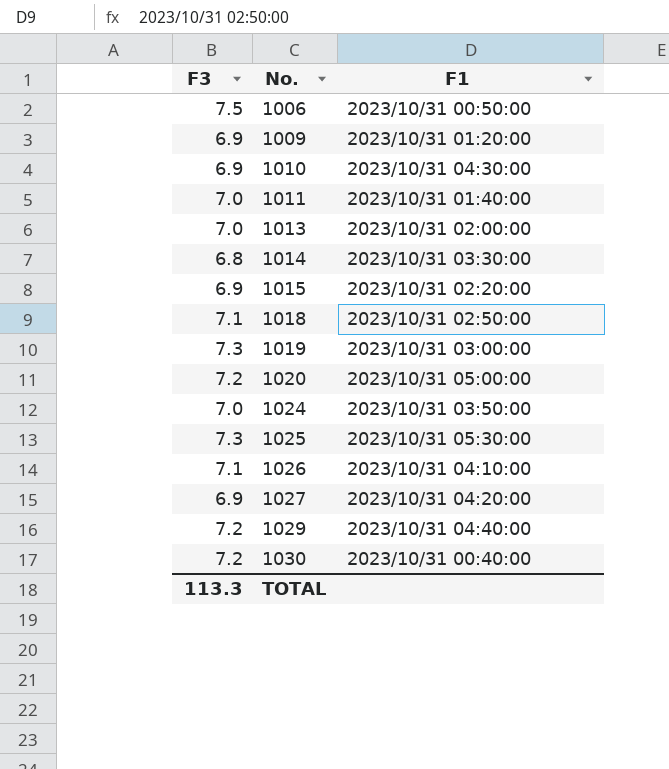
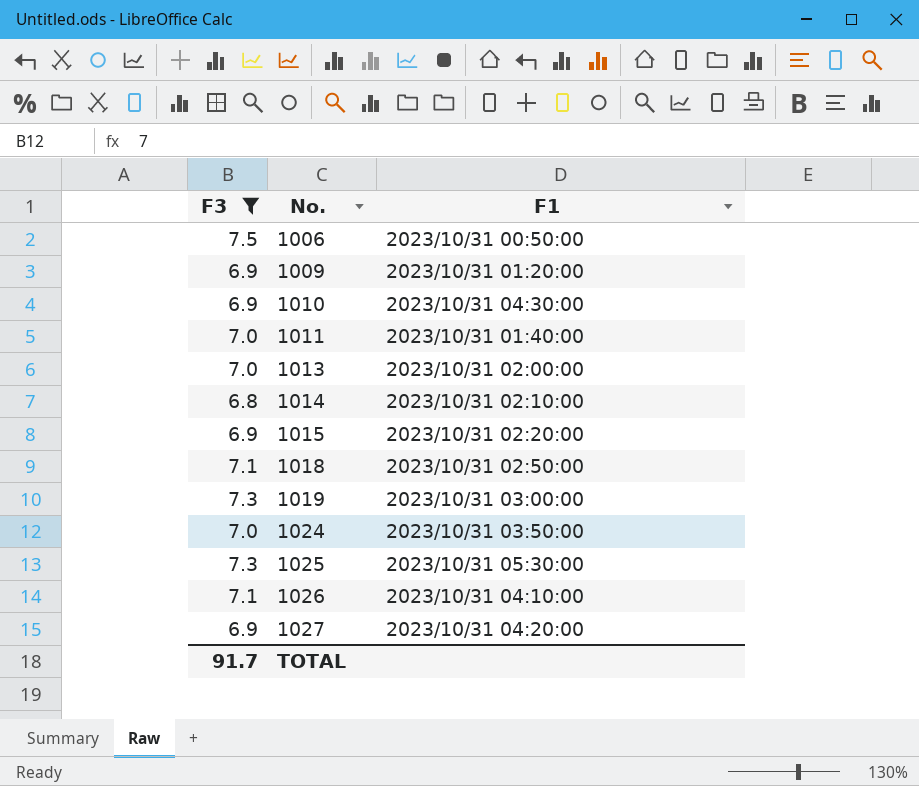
filter: none -> F3 != 7.2
1014 | F1: 2023/10/31 03:30:00 -> 2023/10/31 02:10:00
TOTAL | F3: 113.3 -> 91.7

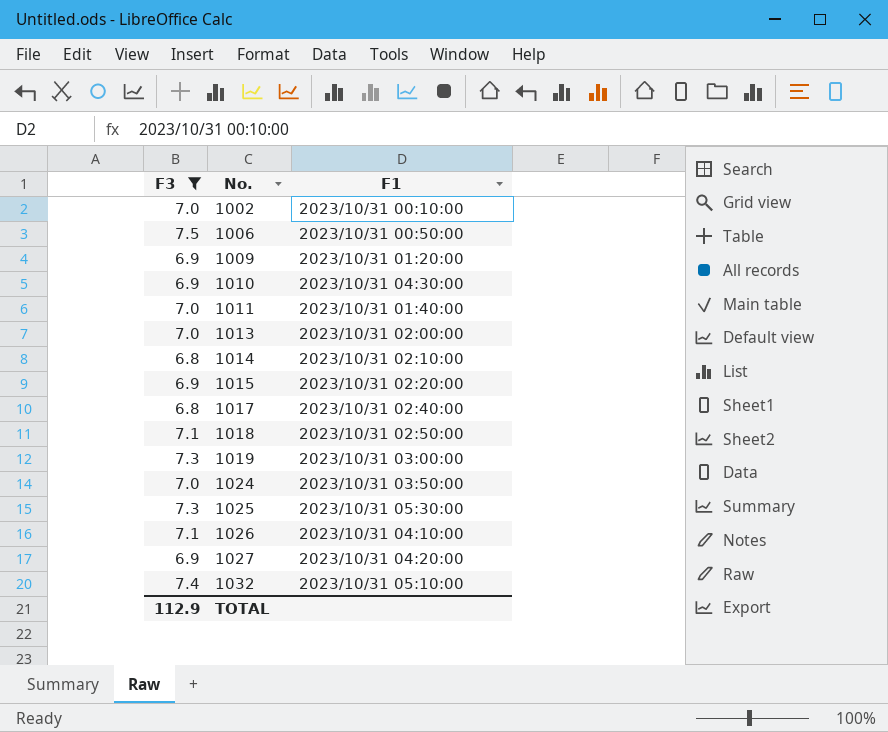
row 1002: none -> 7.0 | 2023/10/31 00:10:00
row 1017: none -> 6.8 | 2023/10/31 02:40:00
row 1032: none -> 7.4 | 2023/10/31 05:10:00
TOTAL | F3: 91.7 -> 112.9

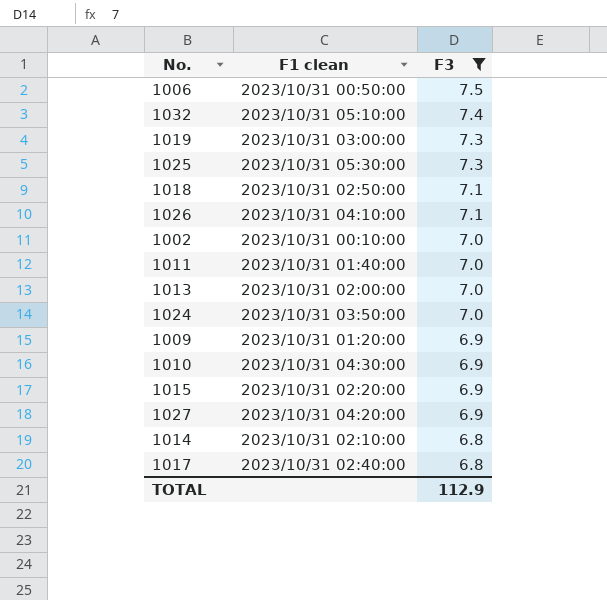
row order: No. ascending -> F3 descending
column name: F1 -> F1 clean
column F3 | position: 1 -> 3

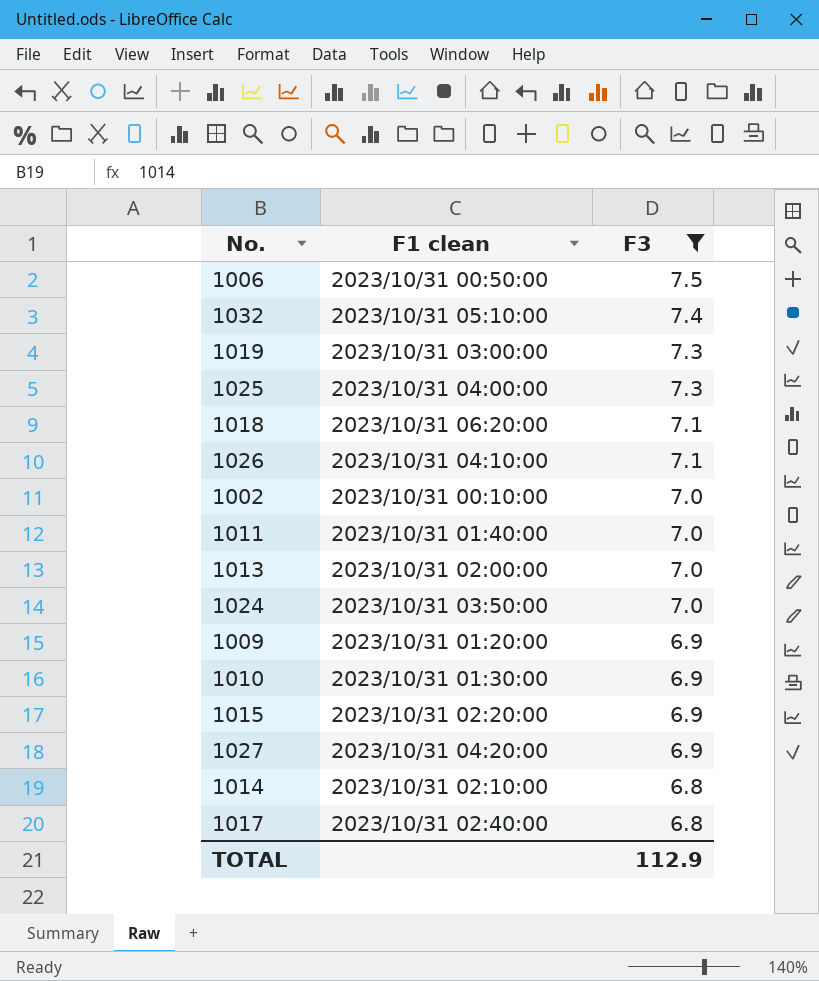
1025 | F1 clean: 2023/10/31 05:30:00 -> 2023/10/31 04:00:00
1018 | F1 clean: 2023/10/31 02:50:00 -> 2023/10/31 06:20:00
1010 | F1 clean: 2023/10/31 04:30:00 -> 2023/10/31 01:30:00

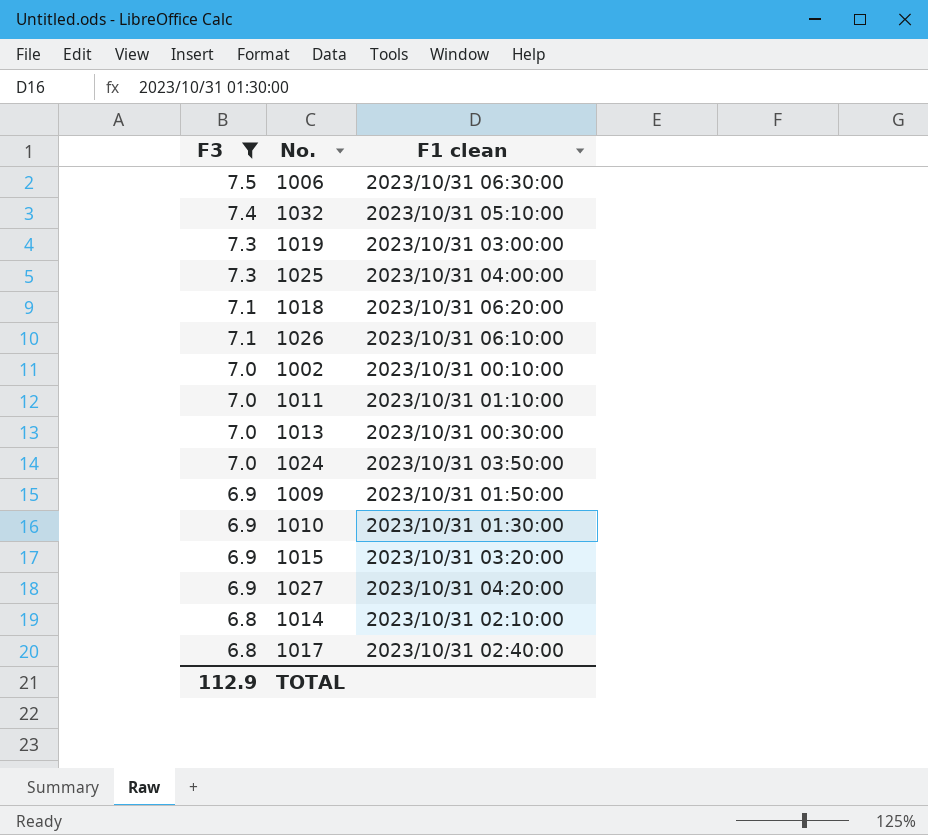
column F3 | position: 3 -> 1
1006 | F1 clean: 2023/10/31 00:50:00 -> 2023/10/31 06:30:00
1026 | F1 clean: 2023/10/31 04:10:00 -> 2023/10/31 06:10:00
1011 | F1 clean: 2023/10/31 01:40:00 -> 2023/10/31 01:10:00
1013 | F1 clean: 2023/10/31 02:00:00 -> 2023/10/31 00:30:00
1009 | F1 clean: 2023/10/31 01:20:00 -> 2023/10/31 01:50:00
1015 | F1 clean: 2023/10/31 02:20:00 -> 2023/10/31 03:20:00

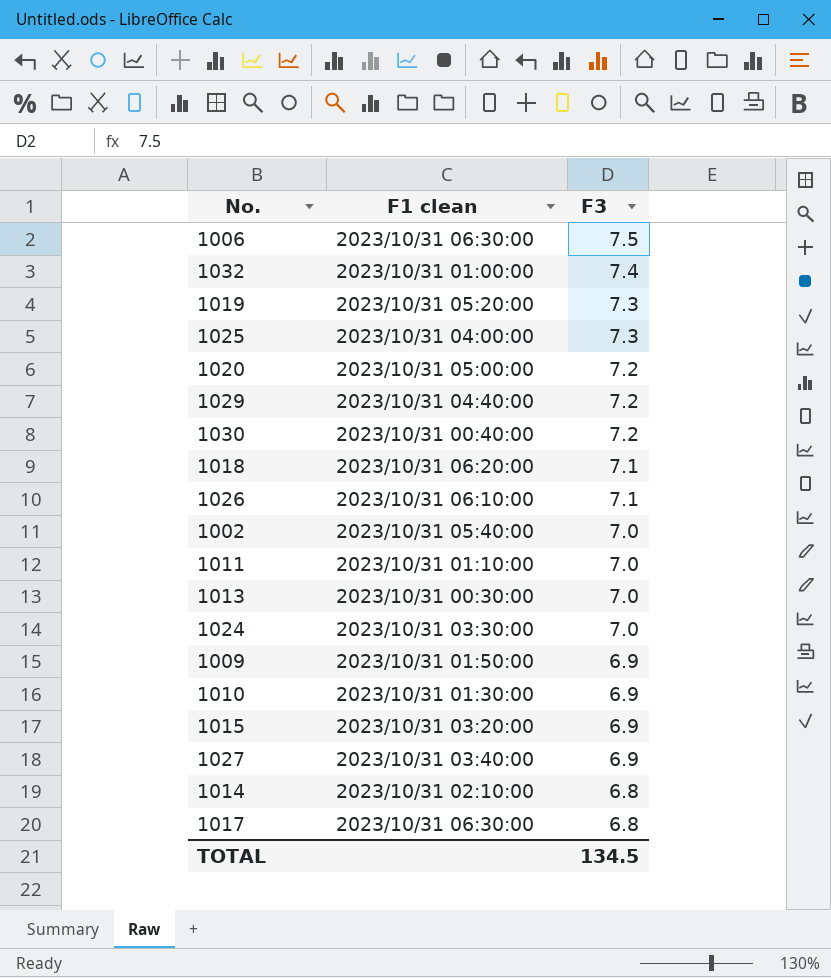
filter: F3 != 7.2 -> none
column F3 | position: 1 -> 3
1032 | F1 clean: 2023/10/31 05:10:00 -> 2023/10/31 01:00:00
1019 | F1 clean: 2023/10/31 03:00:00 -> 2023/10/31 05:20:00
1002 | F1 clean: 2023/10/31 00:10:00 -> 2023/10/31 05:40:00
1024 | F1 clean: 2023/10/31 03:50:00 -> 2023/10/31 03:30:00
1027 | F1 clean: 2023/10/31 04:20:00 -> 2023/10/31 03:40:00
1017 | F1 clean: 2023/10/31 02:40:00 -> 2023/10/31 06:30:00
TOTAL | F3: 112.9 -> 134.5

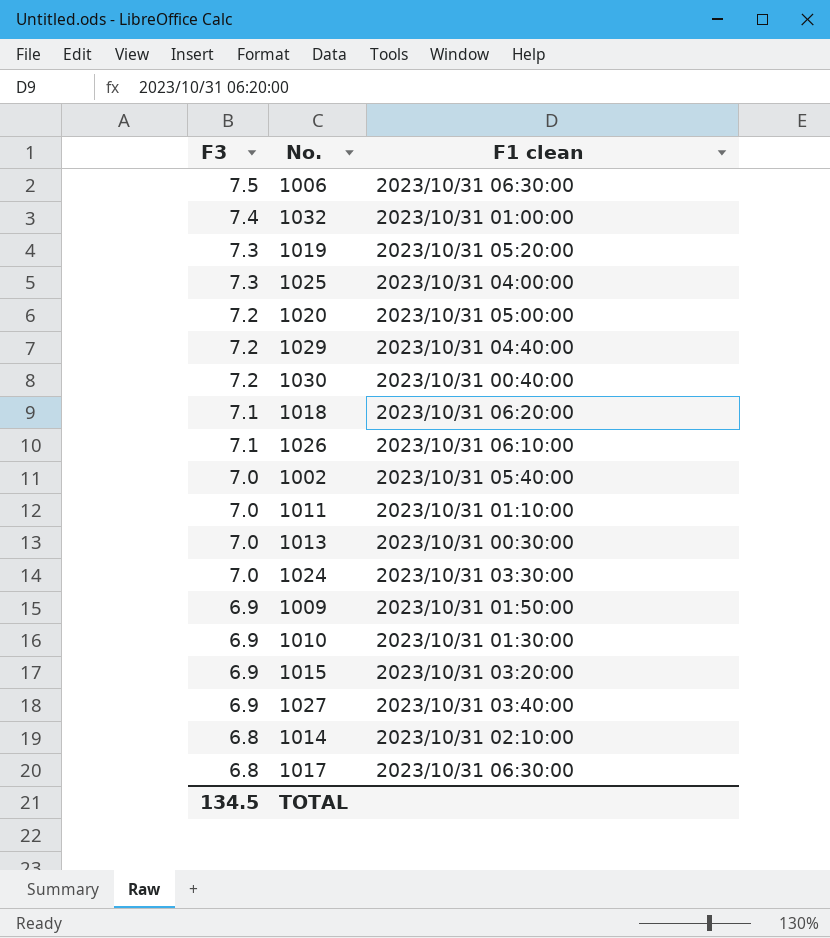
column F3 | position: 3 -> 1

